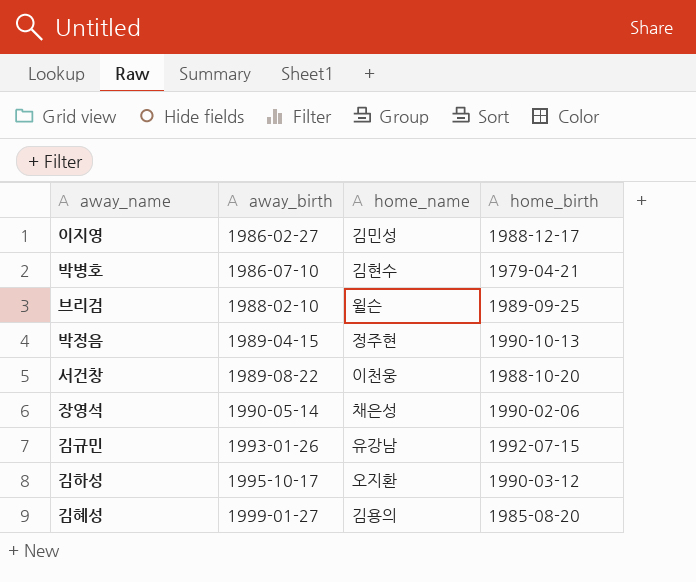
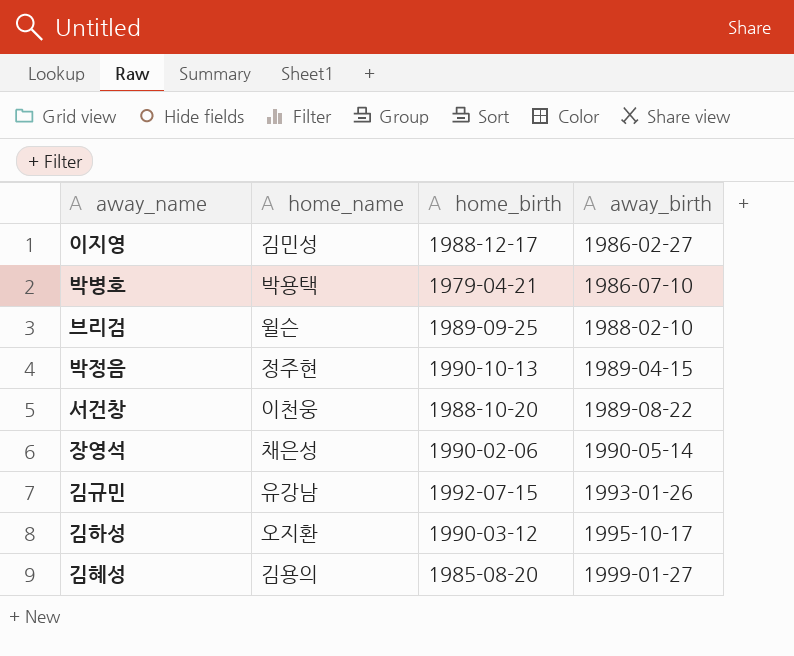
column away_birth | position: 2 -> 4
박병호 | home_name: 김현수 -> 박용택

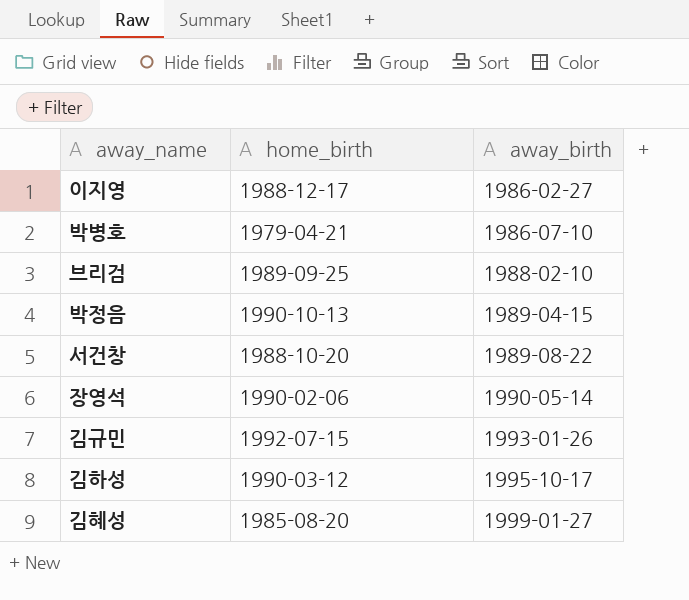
column home_name | position: 2 -> none

